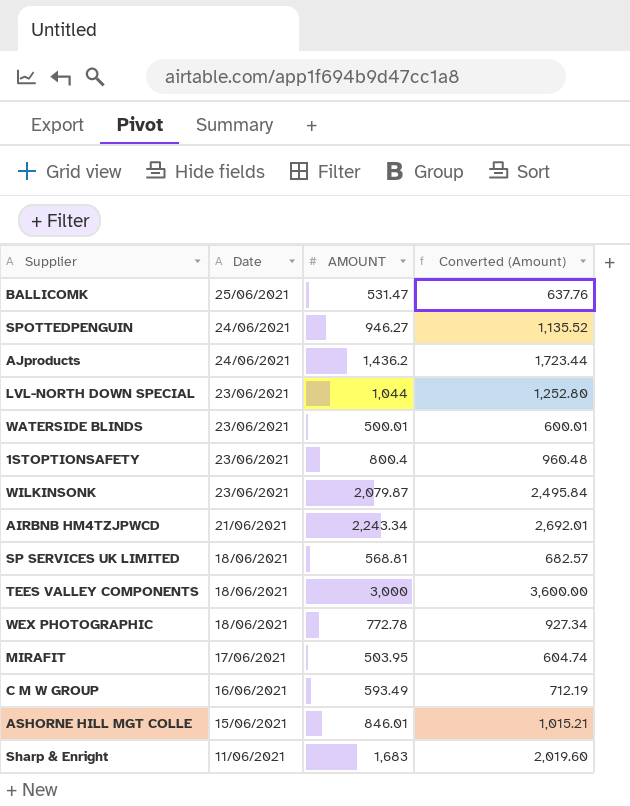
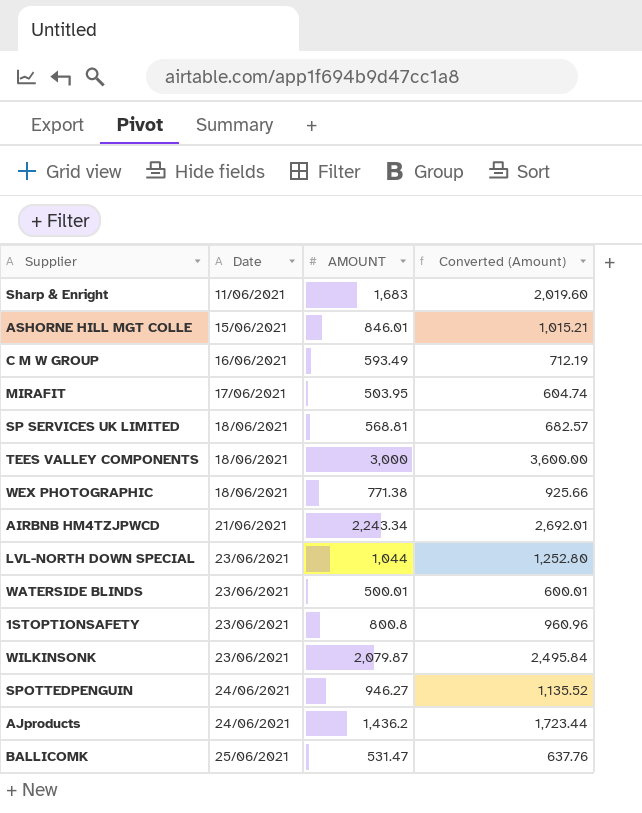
row order: Date descending -> Date ascending
WEX PHOTOGRAPHIC | AMOUNT: 772.78 -> 771.38
WEX PHOTOGRAPHIC | Converted (Amount): 927.34 -> 925.66
1STOPTIONSAFETY | AMOUNT: 800.4 -> 800.8
1STOPTIONSAFETY | Converted (Amount): 960.48 -> 960.96

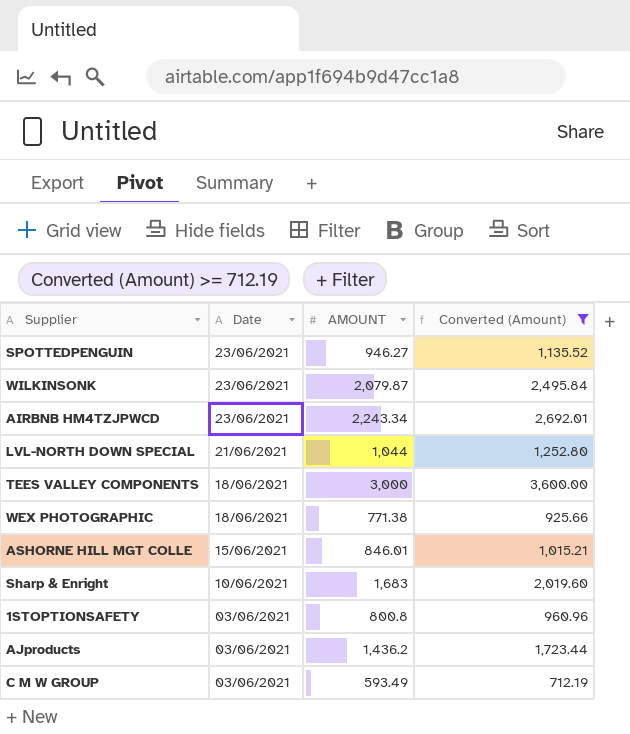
filter: none -> Converted (Amount) >= 712.19
row order: Date ascending -> Date descending
SPOTTEDPENGUIN | Date: 24/06/2021 -> 23/06/2021
AIRBNB HM4TZJPWCD | Date: 21/06/2021 -> 23/06/2021
LVL-NORTH DOWN SPECIAL | Date: 23/06/2021 -> 21/06/2021
Sharp & Enright | Date: 11/06/2021 -> 10/06/2021
1STOPTIONSAFETY | Date: 23/06/2021 -> 03/06/2021
AJproducts | Date: 24/06/2021 -> 03/06/2021
C M W GROUP | Date: 16/06/2021 -> 03/06/2021

